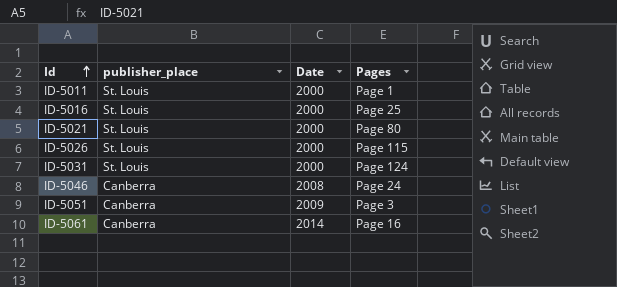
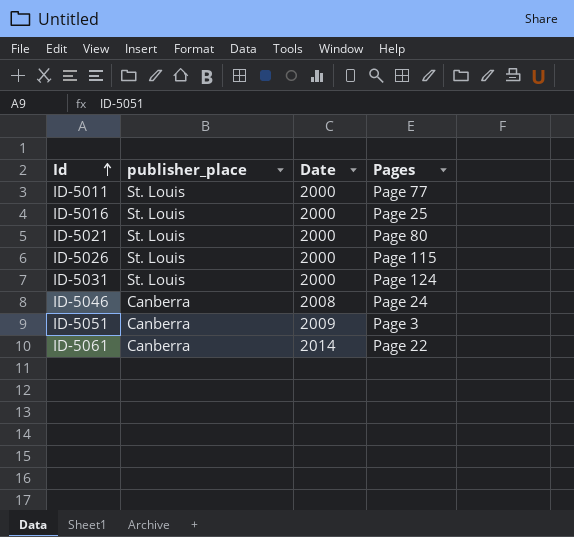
ID-5011 | Pages: Page 1 -> Page 77
ID-5061 | Pages: Page 16 -> Page 22

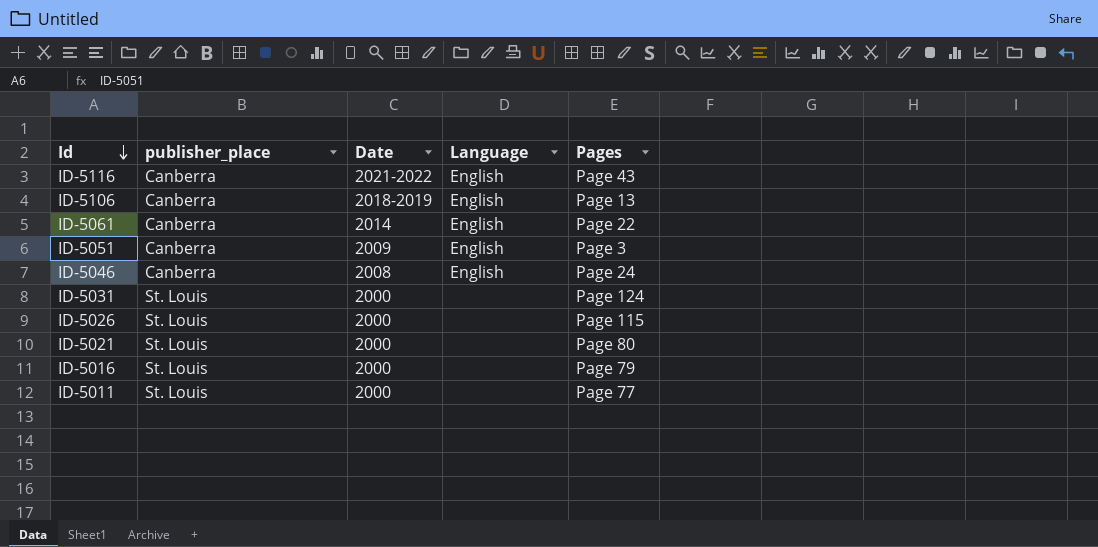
row order: Id ascending -> Id descending
column Language | position: none -> 4
row ID-5116: none -> Canberra | 2021-2022 | English | Page 43
row ID-5106: none -> Canberra | 2018-2019 | English | Page 13
ID-5016 | Pages: Page 25 -> Page 79

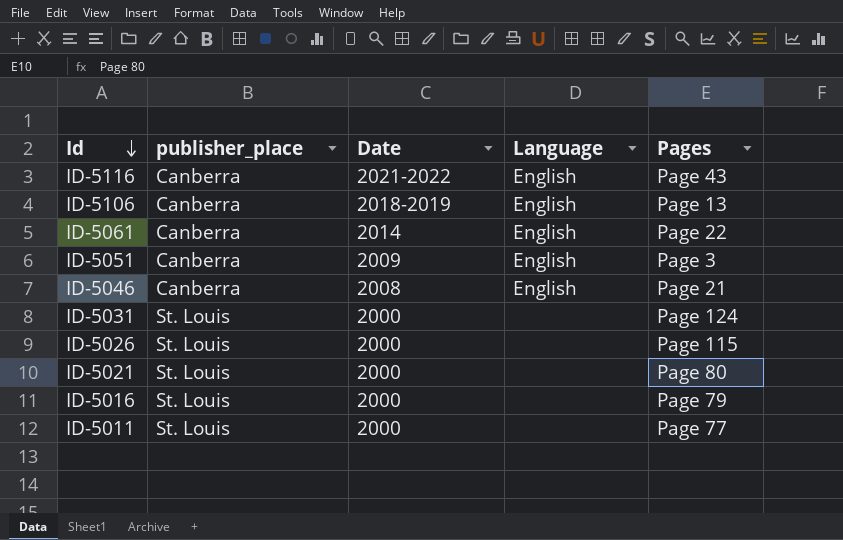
ID-5046 | Pages: Page 24 -> Page 21

